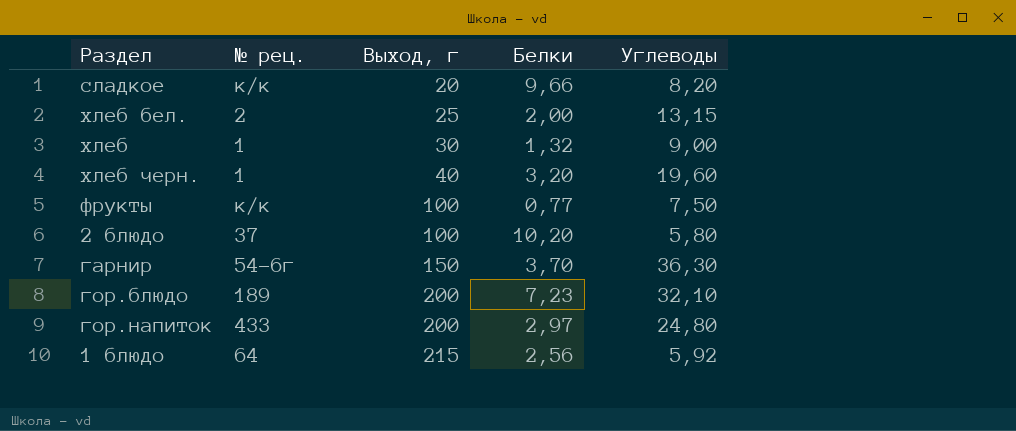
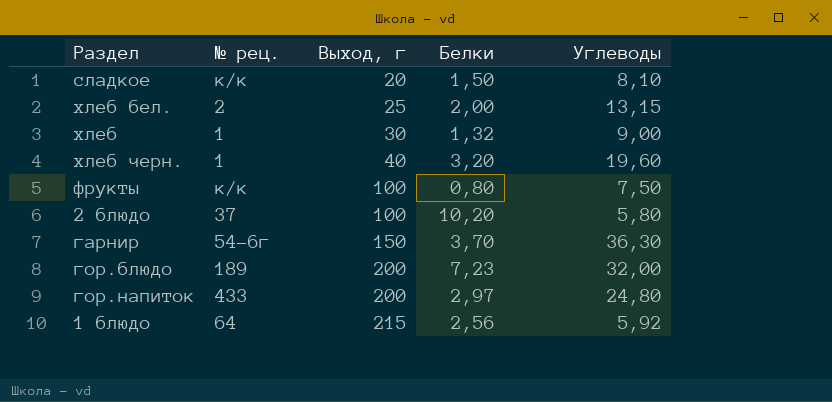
сладкое | Белки: 9,66 -> 1,50
сладкое | Углеводы: 8,20 -> 8,10
фрукты | Белки: 0,77 -> 0,80
гор.блюдо | Углеводы: 32,10 -> 32,00

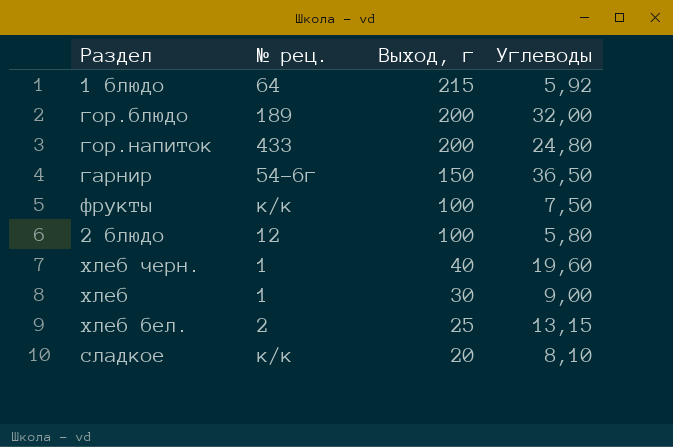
row order: Выход, г ascending -> Выход, г descending
column Белки | position: 4 -> none
гарнир | Углеводы: 36,30 -> 36,50
2 блюдо | № рец.: 37 -> 12

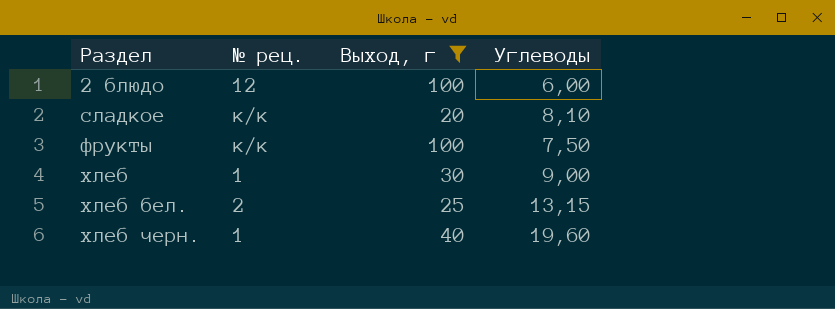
filter: none -> Выход, г <= 100
row order: Выход, г descending -> Раздел ascending
2 блюдо | Углеводы: 5,80 -> 6,00

